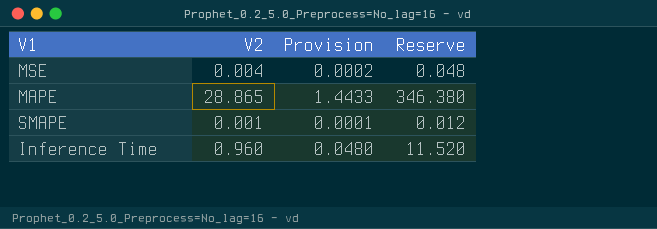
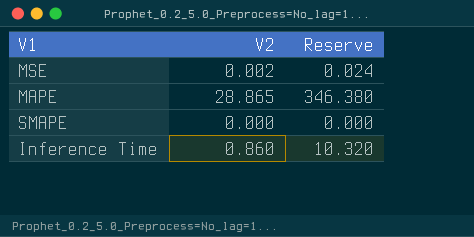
column Provision | formula: [V2] * 0.05 -> none
MSE | V2: 0.004 -> 0.002
MSE | Reserve: 0.048 -> 0.024
SMAPE | V2: 0.001 -> 0.000
SMAPE | Reserve: 0.012 -> 0.000
Inference Time | V2: 0.960 -> 0.860
Inference Time | Reserve: 11.520 -> 10.320

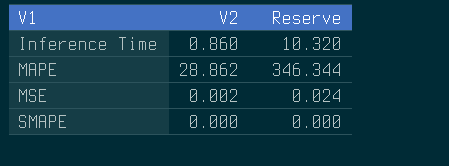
row order: none -> V1 ascending
MAPE | V2: 28.865 -> 28.862
MAPE | Reserve: 346.380 -> 346.344

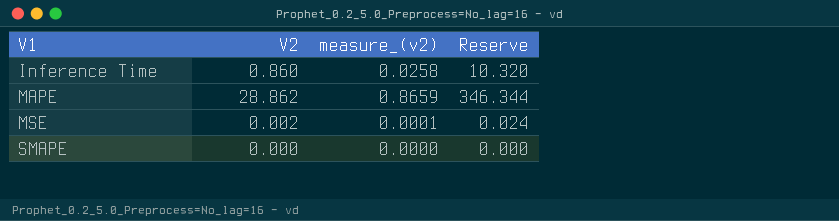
column measure_(v2) | formula: none -> [V2] * 0.03

